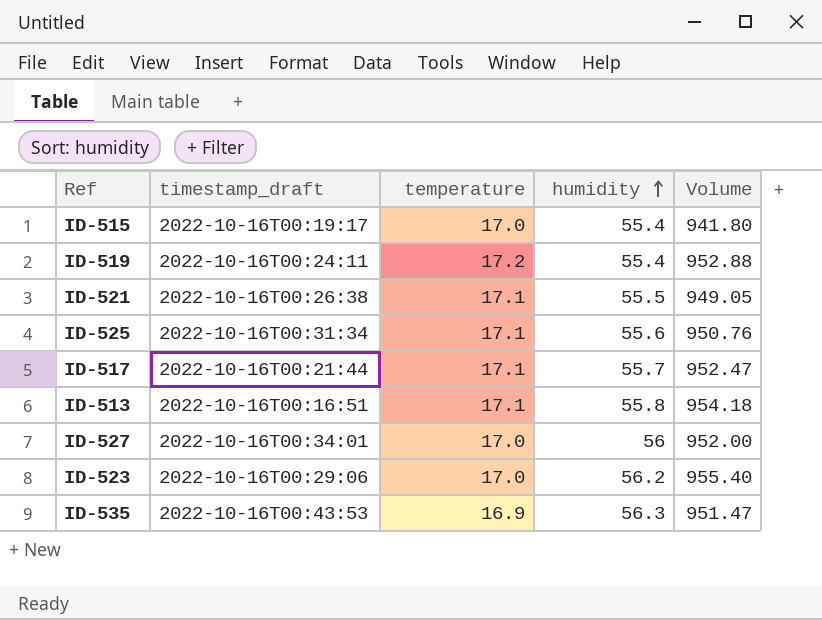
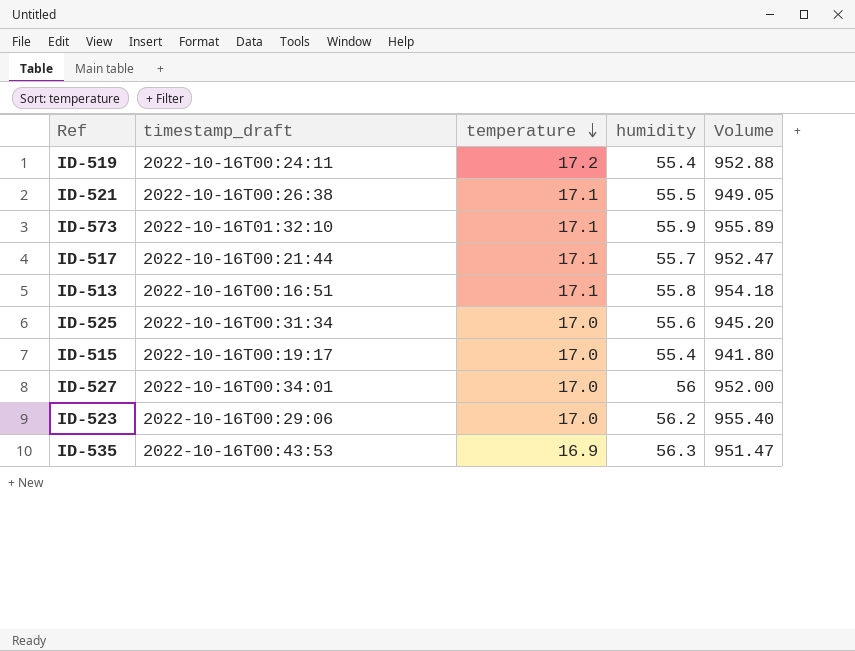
row order: humidity ascending -> temperature descending
row ID-573: none -> 2022-10-16T01:32:10 | 17.1 | 55.9 | 955.89
ID-525 | temperature: 17.1 -> 17.0
ID-525 | Volume: 950.76 -> 945.20

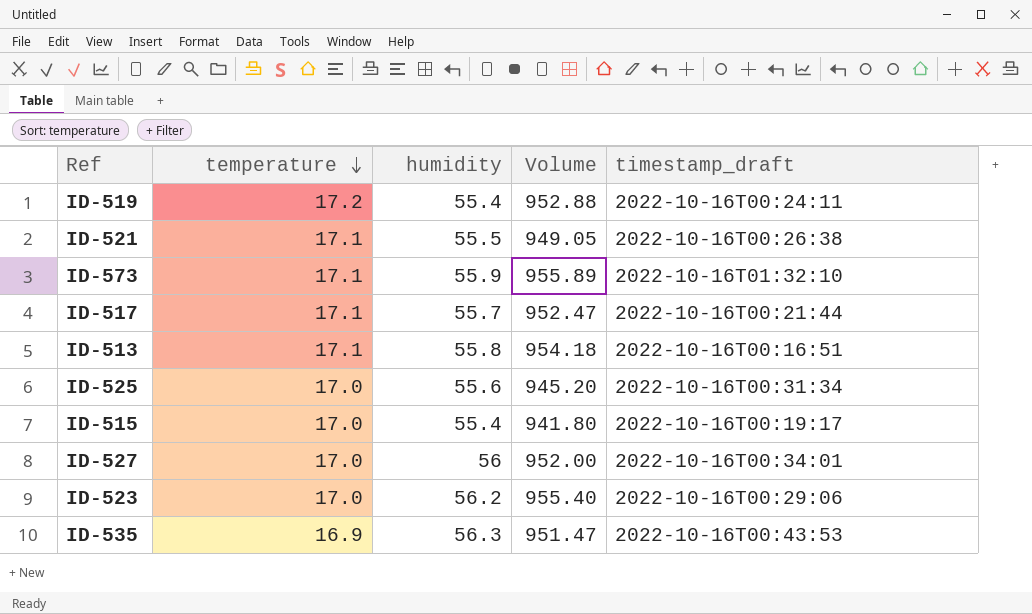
column timestamp_draft | position: 2 -> 5

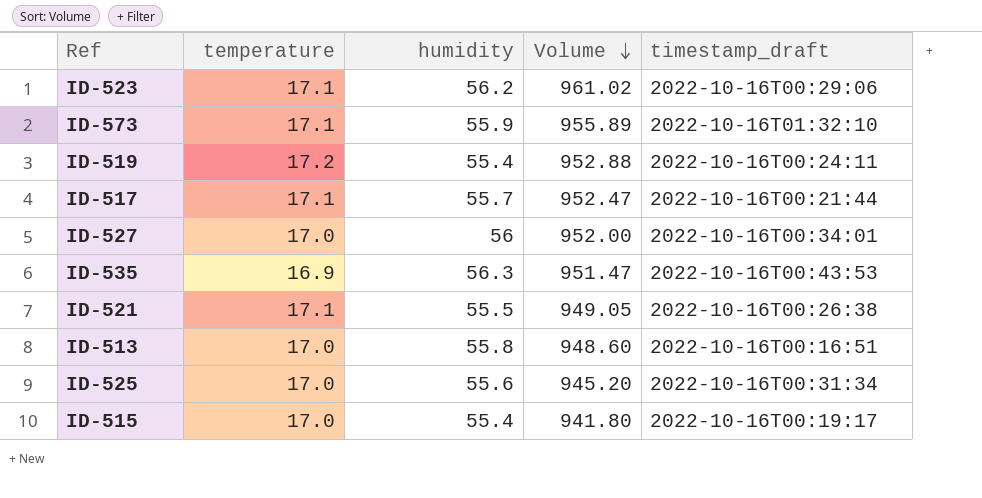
row order: temperature descending -> Volume descending
ID-523 | temperature: 17.0 -> 17.1
ID-523 | Volume: 955.40 -> 961.02
ID-513 | temperature: 17.1 -> 17.0
ID-513 | Volume: 954.18 -> 948.60

